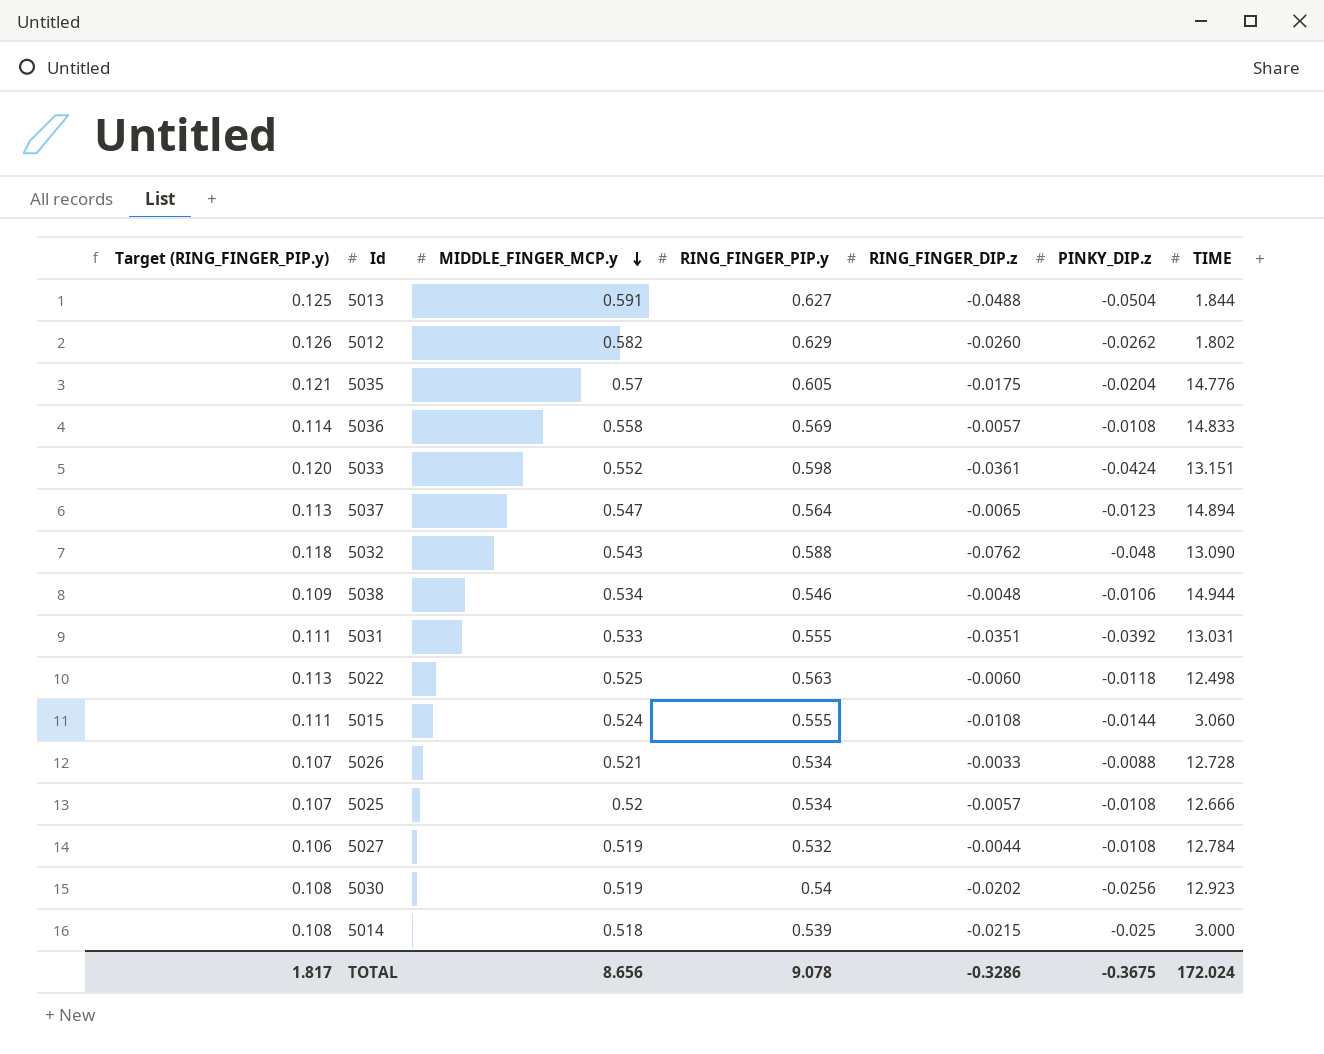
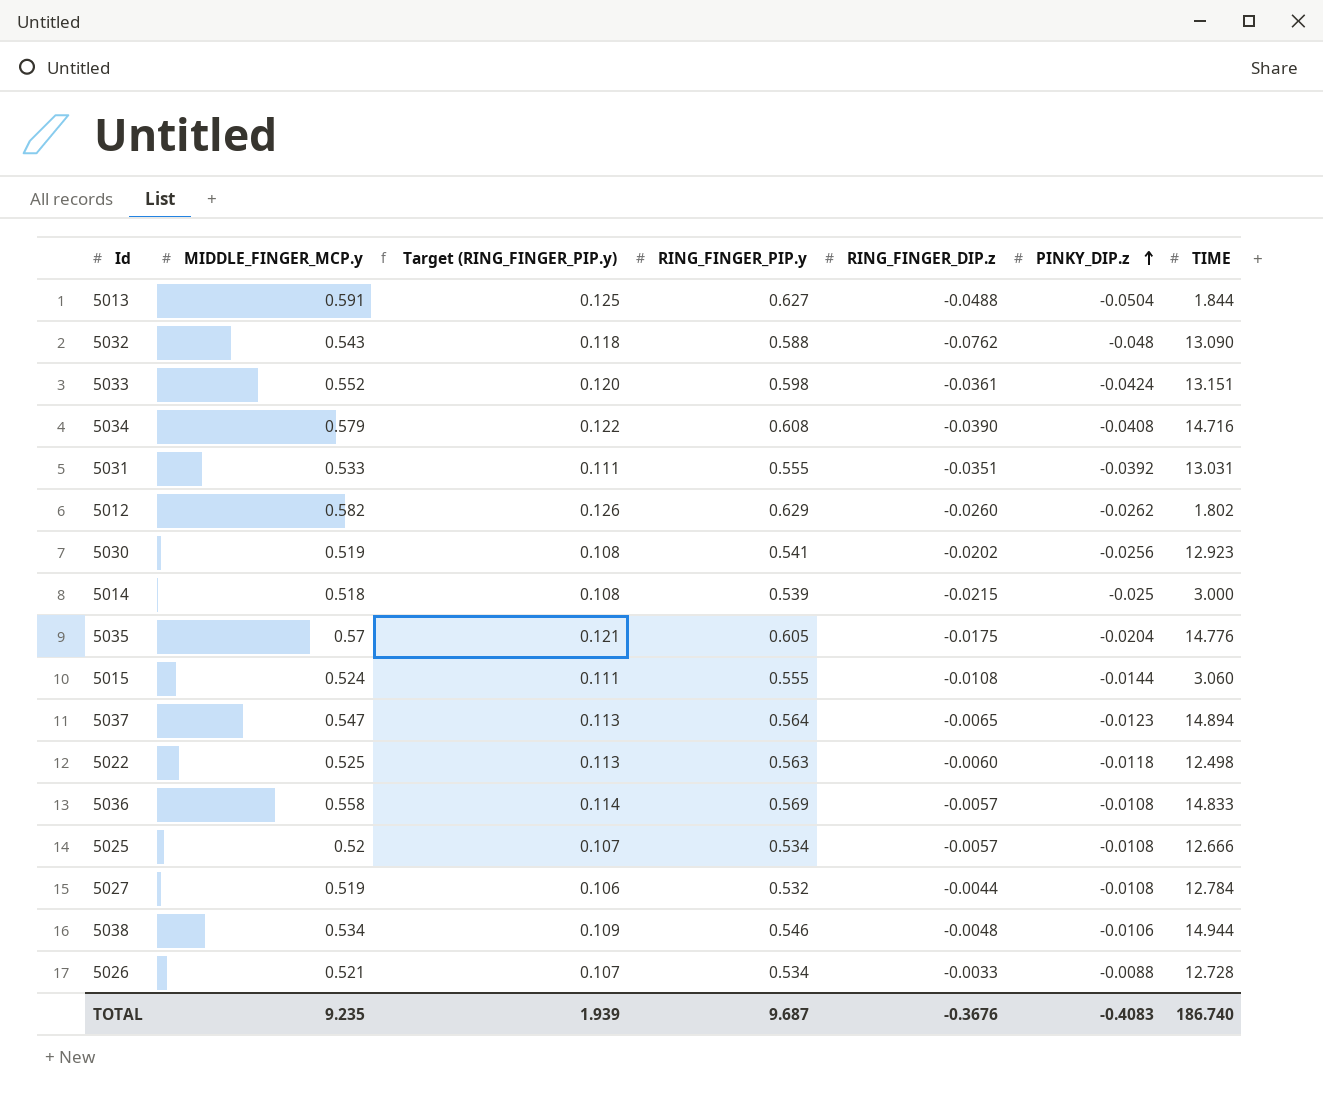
row order: MIDDLE_FINGER_MCP.y descending -> PINKY_DIP.z ascending
column Target (RING_FINGER_PIP.y) | position: 1 -> 3
row 5034: none -> 0.579 | 0.122 | 0.608 | -0.0390 | -0.0408 | 14.716
5030 | RING_FINGER_PIP.y: 0.54 -> 0.541
TOTAL | MIDDLE_FINGER_MCP.y: 8.656 -> 9.235
TOTAL | Target (RING_FINGER_PIP.y): 1.817 -> 1.939
TOTAL | RING_FINGER_PIP.y: 9.078 -> 9.687
TOTAL | RING_FINGER_DIP.z: -0.3286 -> -0.3676
TOTAL | PINKY_DIP.z: -0.3675 -> -0.4083
TOTAL | TIME: 172.024 -> 186.740

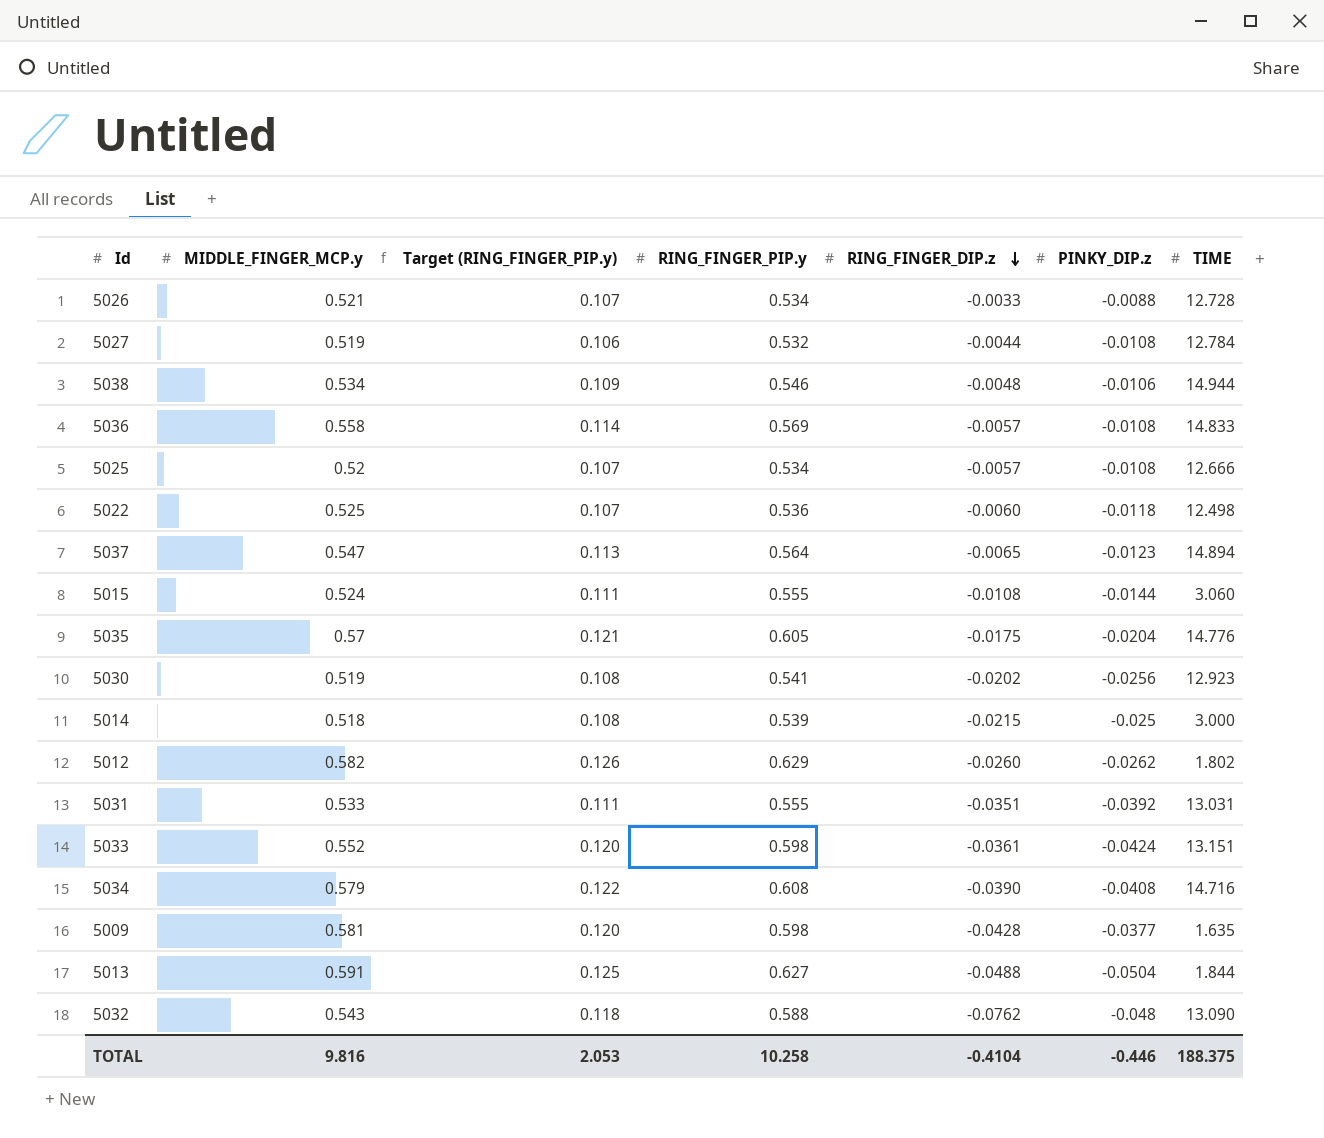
row order: PINKY_DIP.z ascending -> RING_FINGER_DIP.z descending
5022 | Target (RING_FINGER_PIP.y): 0.113 -> 0.107
5022 | RING_FINGER_PIP.y: 0.563 -> 0.536
row 5009: none -> 0.581 | 0.120 | 0.598 | -0.0428 | -0.0377 | 1.635
TOTAL | MIDDLE_FINGER_MCP.y: 9.235 -> 9.816
TOTAL | Target (RING_FINGER_PIP.y): 1.939 -> 2.053
TOTAL | RING_FINGER_PIP.y: 9.687 -> 10.258
TOTAL | RING_FINGER_DIP.z: -0.3676 -> -0.4104
TOTAL | PINKY_DIP.z: -0.4083 -> -0.446
TOTAL | TIME: 186.740 -> 188.375

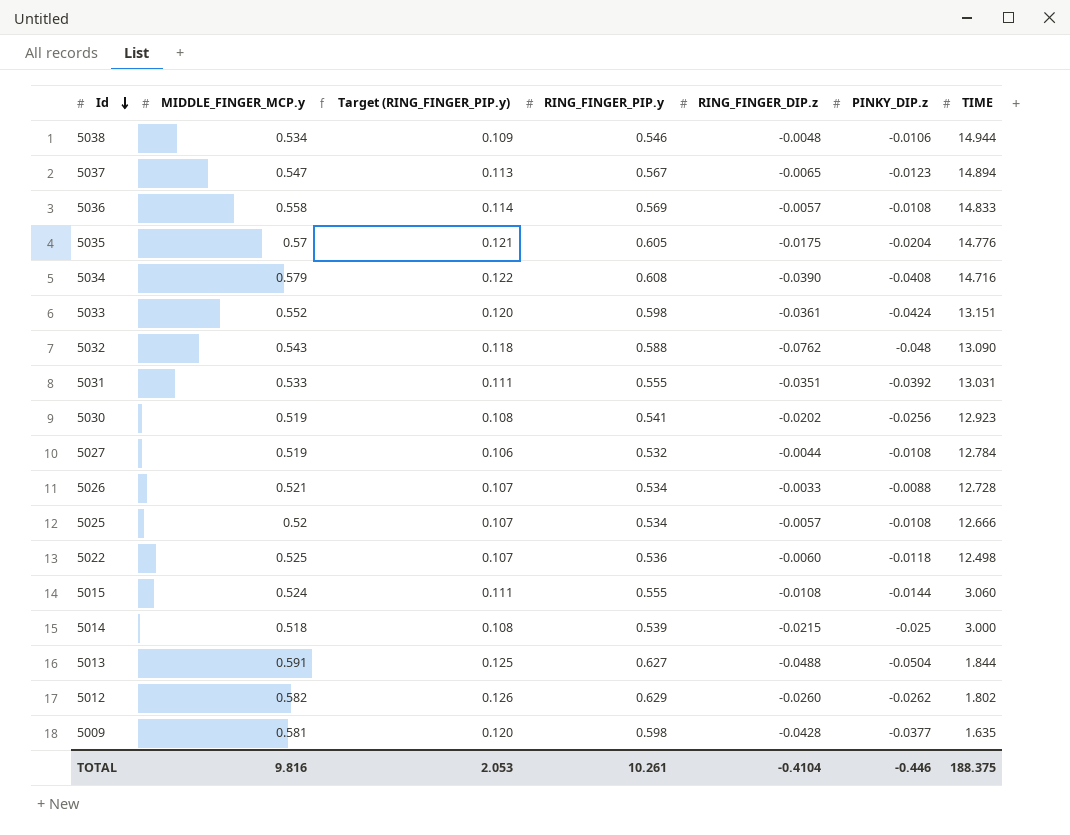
row order: RING_FINGER_DIP.z descending -> Id descending
5037 | RING_FINGER_PIP.y: 0.564 -> 0.567
TOTAL | RING_FINGER_PIP.y: 10.258 -> 10.261

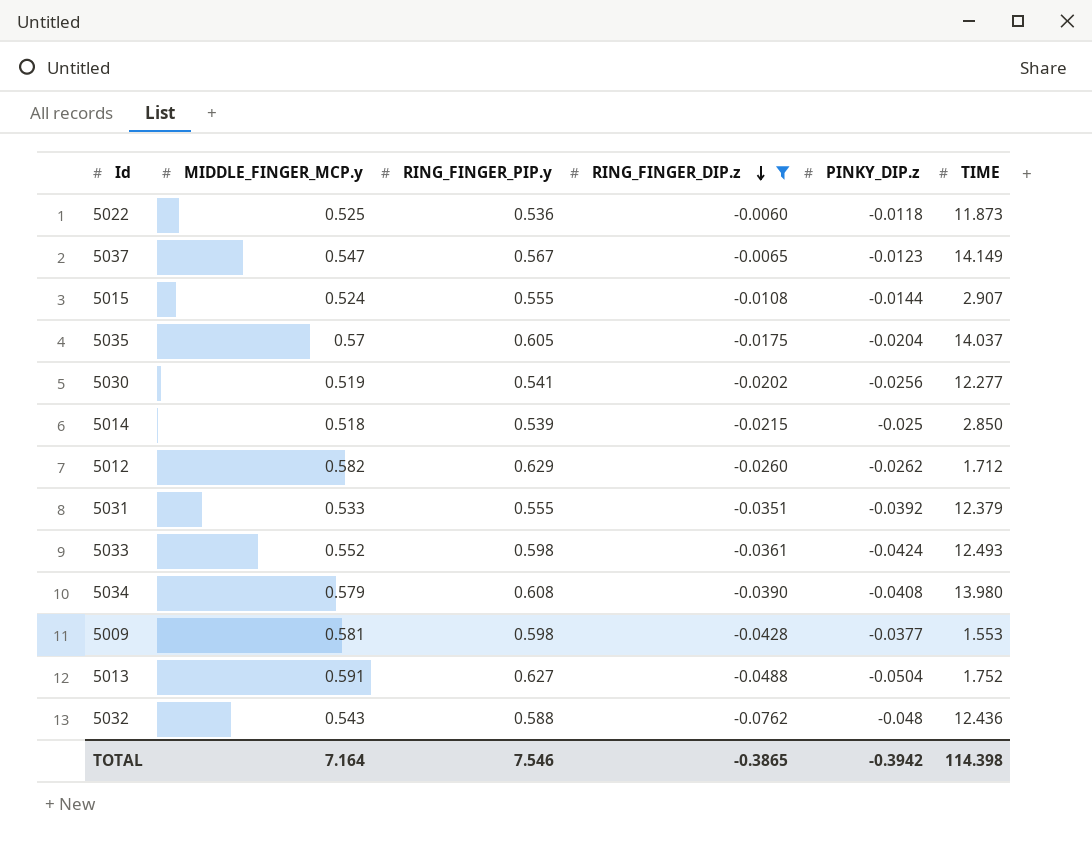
filter: none -> RING_FINGER_DIP.z <= -0.0060
row order: Id descending -> RING_FINGER_DIP.z descending
column Target (RING_FINGER_PIP.y) | formula: [RING_FINGER_PIP.y] * 0.2 -> none
5022 | TIME: 12.498 -> 11.873
5037 | TIME: 14.894 -> 14.149
5015 | TIME: 3.060 -> 2.907
5035 | TIME: 14.776 -> 14.037
5030 | TIME: 12.923 -> 12.277
5014 | TIME: 3.000 -> 2.850
5012 | TIME: 1.802 -> 1.712
5031 | TIME: 13.031 -> 12.379
5033 | TIME: 13.151 -> 12.493
5034 | TIME: 14.716 -> 13.980
5009 | TIME: 1.635 -> 1.553
5013 | TIME: 1.844 -> 1.752
5032 | TIME: 13.090 -> 12.436
TOTAL | MIDDLE_FINGER_MCP.y: 9.816 -> 7.164
TOTAL | RING_FINGER_PIP.y: 10.261 -> 7.546
TOTAL | RING_FINGER_DIP.z: -0.4104 -> -0.3865
TOTAL | PINKY_DIP.z: -0.446 -> -0.3942
TOTAL | TIME: 188.375 -> 114.398

